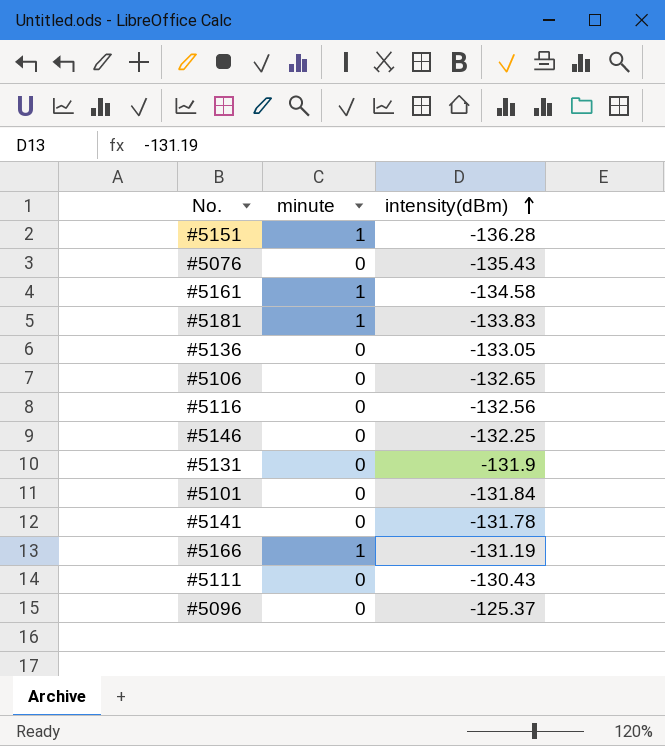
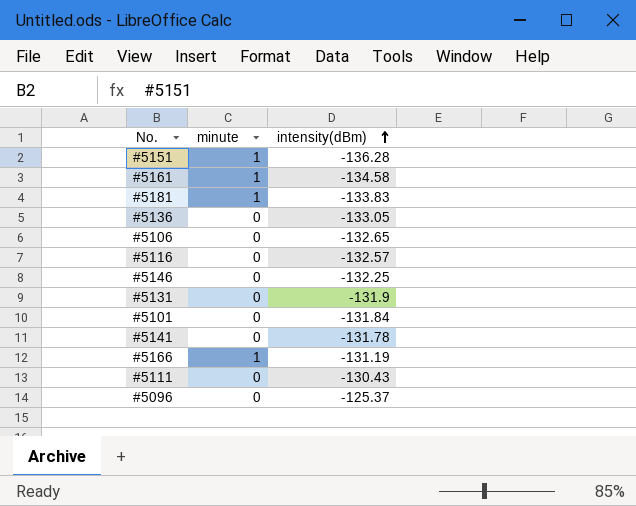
row #5076: 0 | -135.43 -> none
#5116 | intensity(dBm): -132.56 -> -132.57

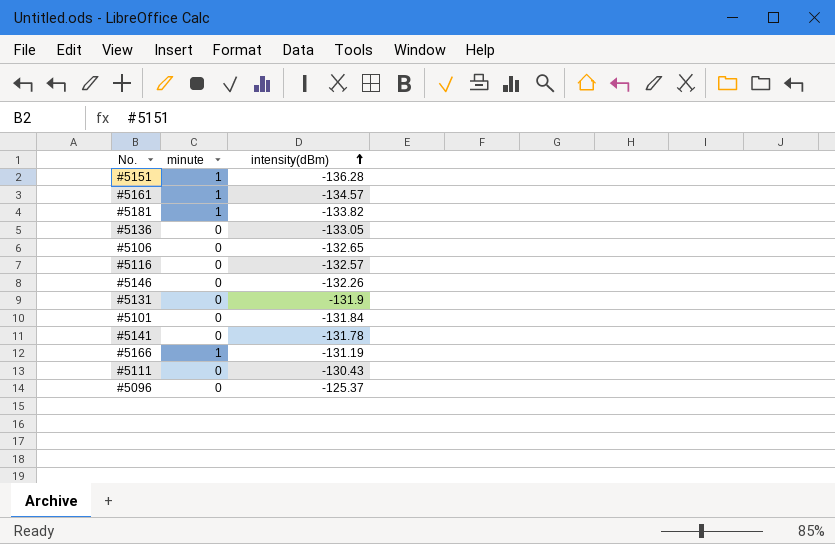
#5161 | intensity(dBm): -134.58 -> -134.57
#5181 | intensity(dBm): -133.83 -> -133.82
#5146 | intensity(dBm): -132.25 -> -132.26

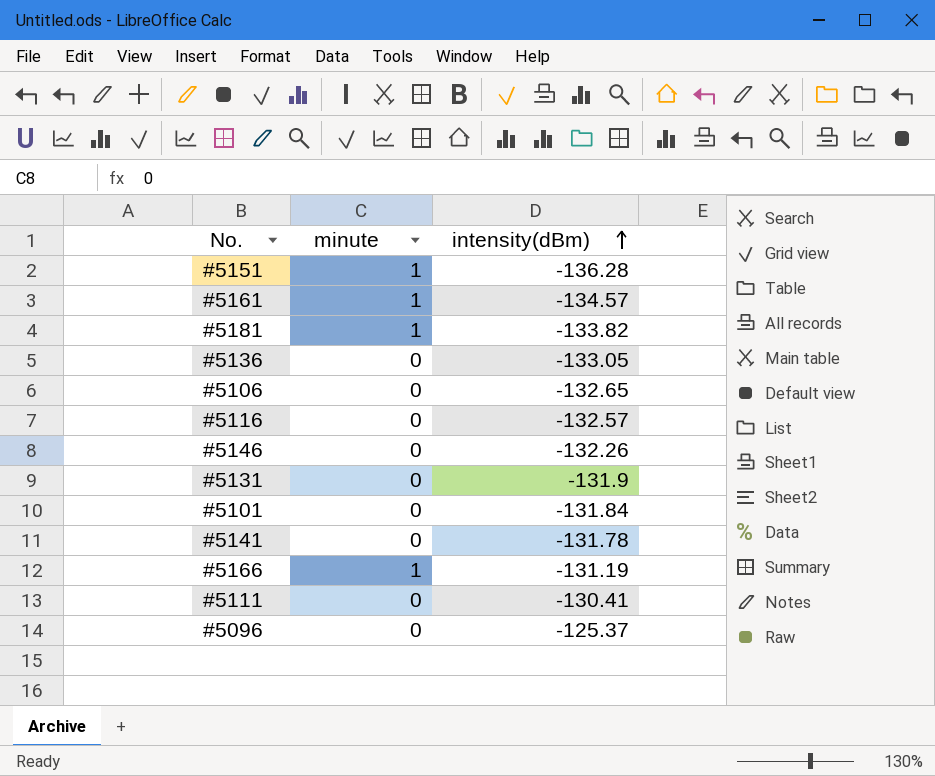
#5111 | intensity(dBm): -130.43 -> -130.41

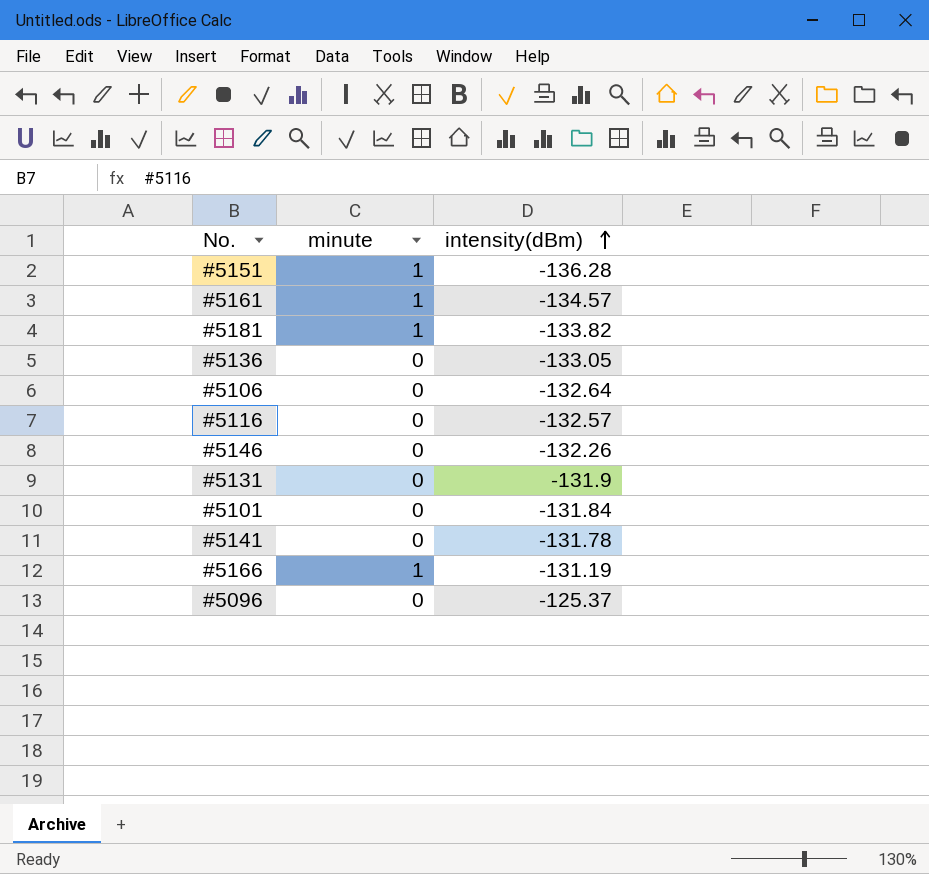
row #5111: 0 | -130.41 -> none
#5106 | intensity(dBm): -132.65 -> -132.64

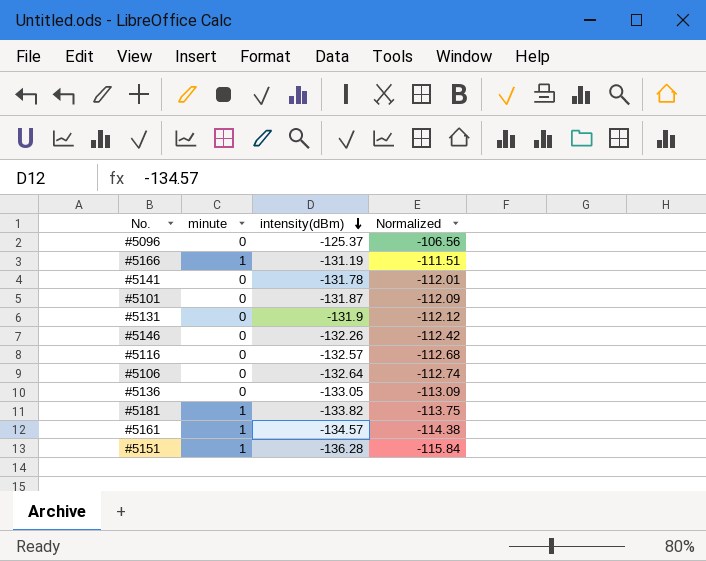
row order: intensity(dBm) ascending -> intensity(dBm) descending
column Normalized | formula: none -> [intensity(dBm)] * 0.85
#5101 | intensity(dBm): -131.84 -> -131.87

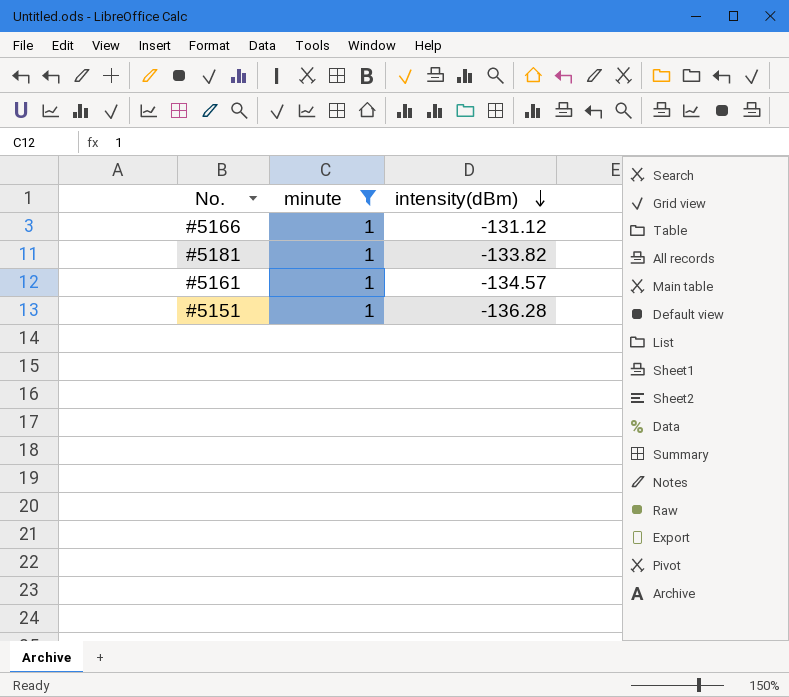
filter: none -> minute = 1
column Normalized | formula: [intensity(dBm)] * 0.85 -> none
#5166 | intensity(dBm): -131.19 -> -131.12

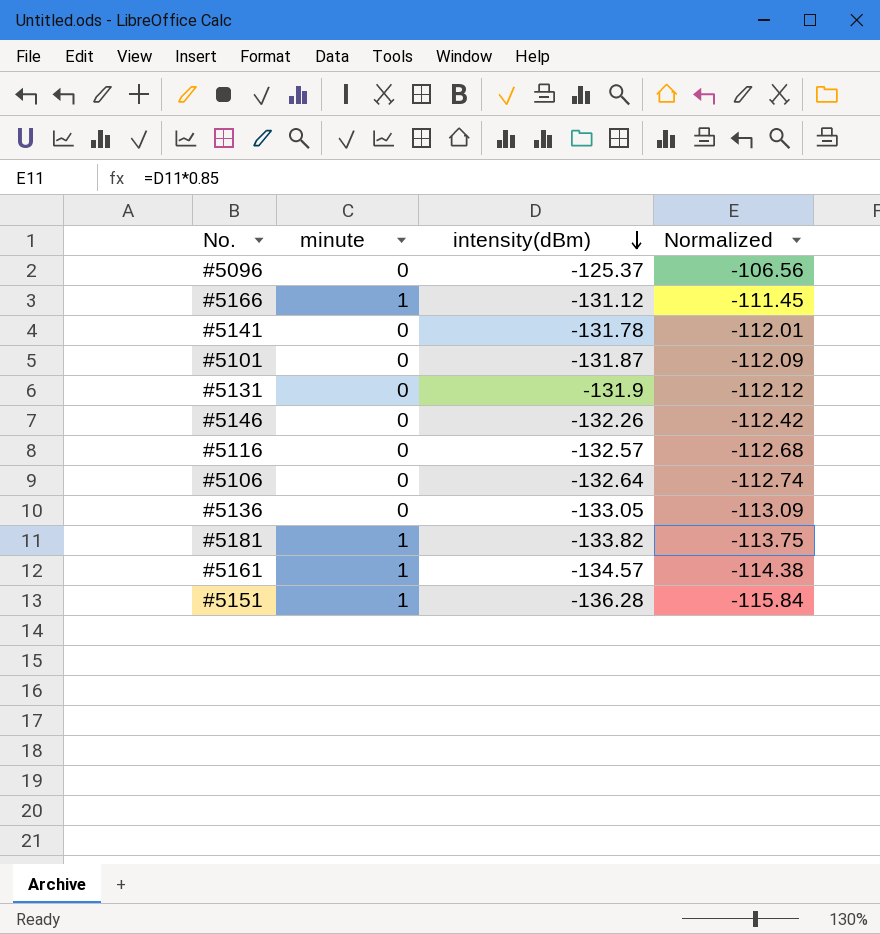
filter: minute = 1 -> none
column Normalized | formula: none -> [intensity(dBm)] * 0.85

